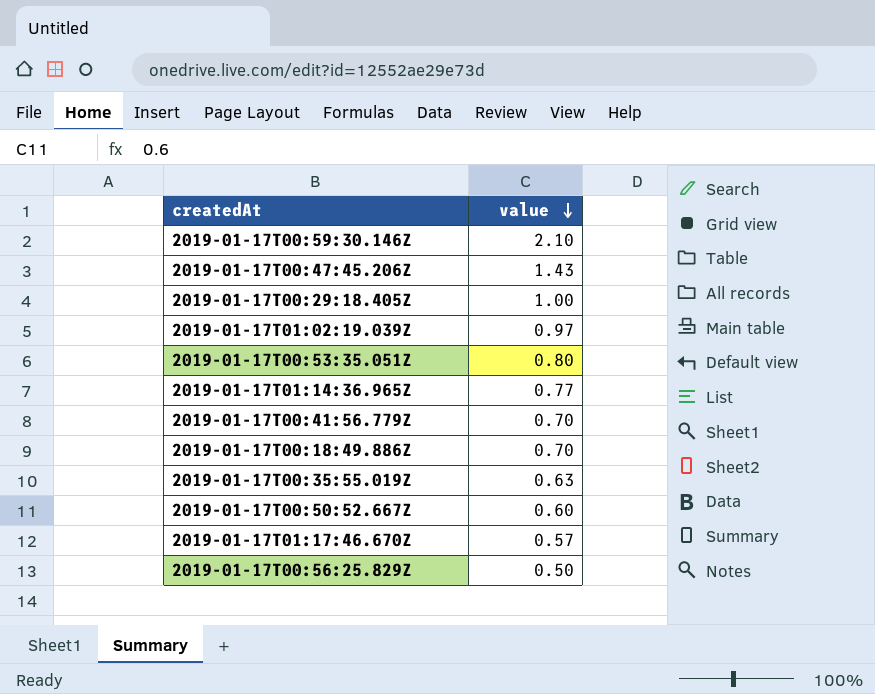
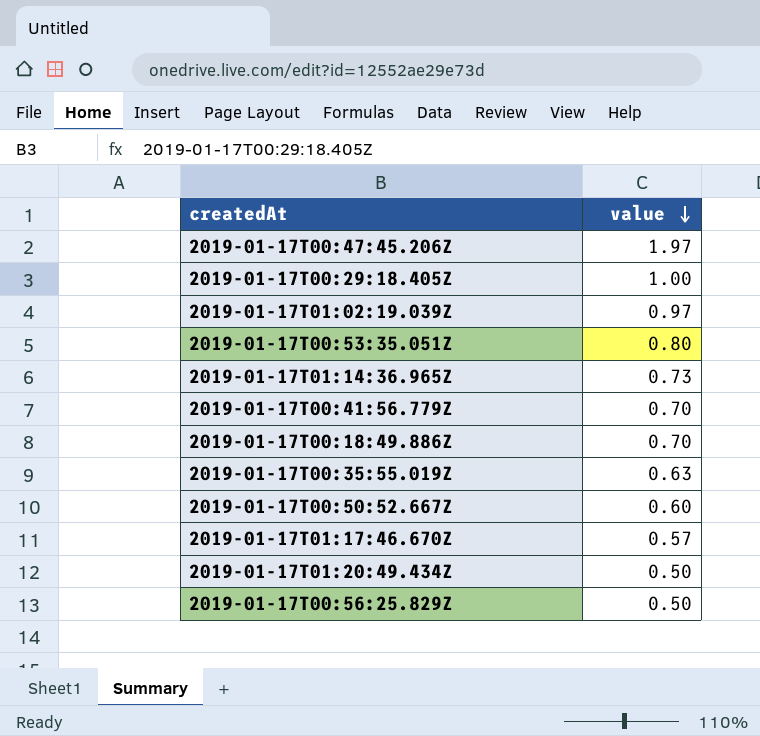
row 2019-01-17T00:59:30.146Z: 2.10 -> none
2019-01-17T00:47:45.206Z | value: 1.43 -> 1.97
2019-01-17T01:14:36.965Z | value: 0.77 -> 0.73
row 2019-01-17T01:20:49.434Z: none -> 0.50

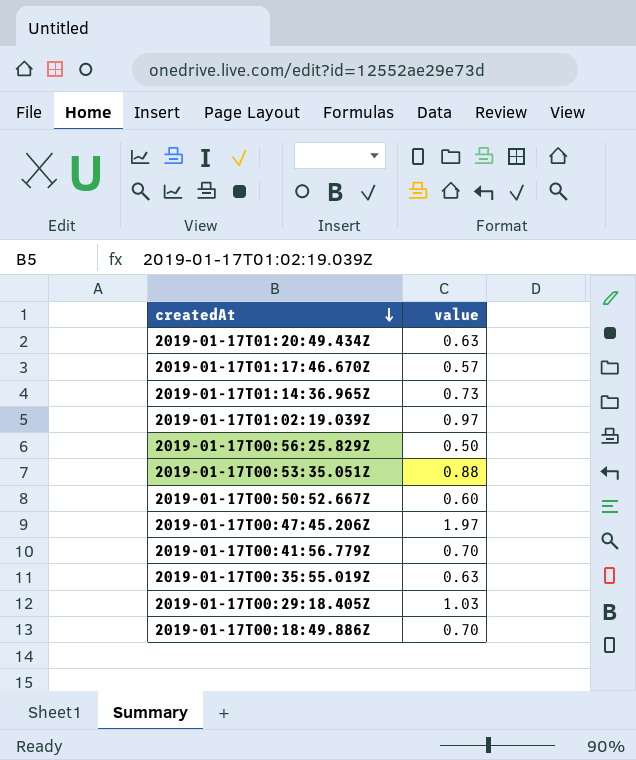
row order: value descending -> createdAt descending
2019-01-17T01:20:49.434Z | value: 0.50 -> 0.63
2019-01-17T00:53:35.051Z | value: 0.80 -> 0.88
2019-01-17T00:29:18.405Z | value: 1.00 -> 1.03

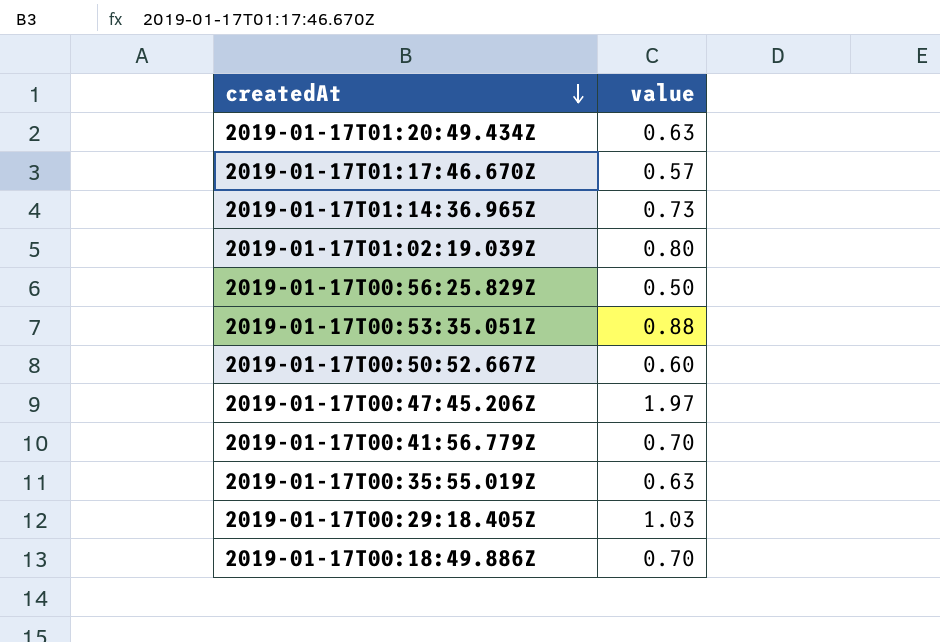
2019-01-17T01:02:19.039Z | value: 0.97 -> 0.80

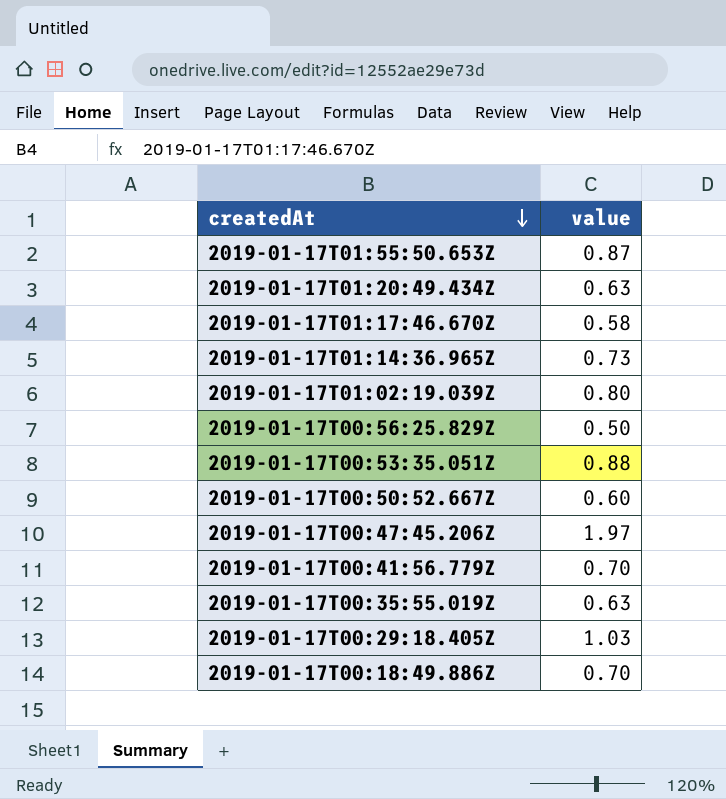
row 2019-01-17T01:55:50.653Z: none -> 0.87
2019-01-17T01:17:46.670Z | value: 0.57 -> 0.58

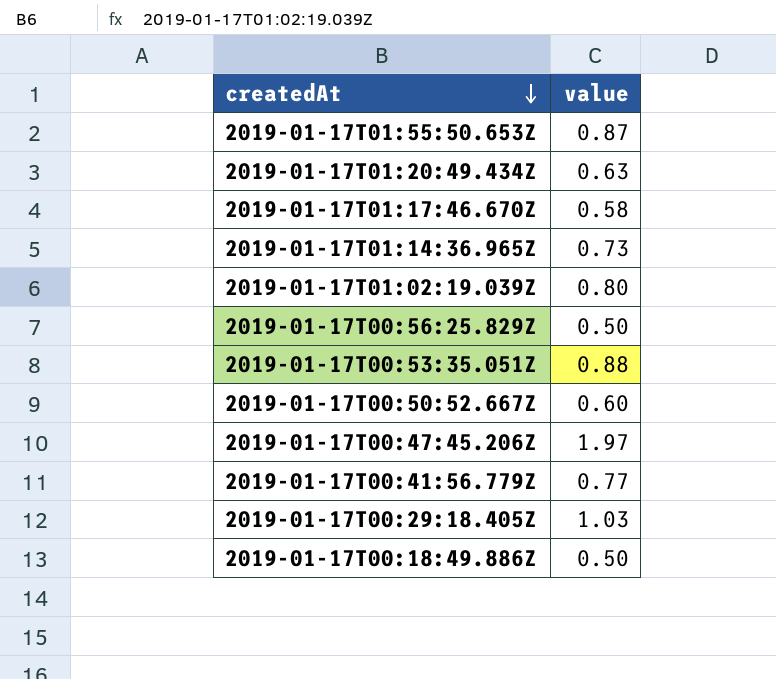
row 2019-01-17T00:35:55.019Z: 0.63 -> none
2019-01-17T00:41:56.779Z | value: 0.70 -> 0.77
2019-01-17T00:18:49.886Z | value: 0.70 -> 0.50

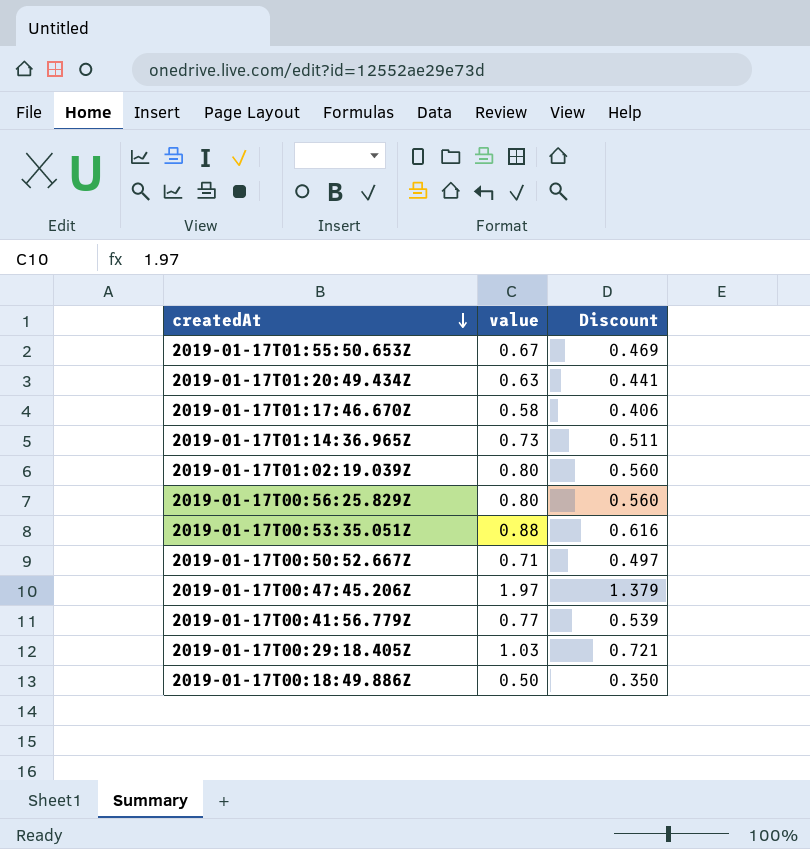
column Discount | formula: none -> [value] * 0.7
2019-01-17T01:55:50.653Z | value: 0.87 -> 0.67
2019-01-17T00:56:25.829Z | value: 0.50 -> 0.80
2019-01-17T00:50:52.667Z | value: 0.60 -> 0.71

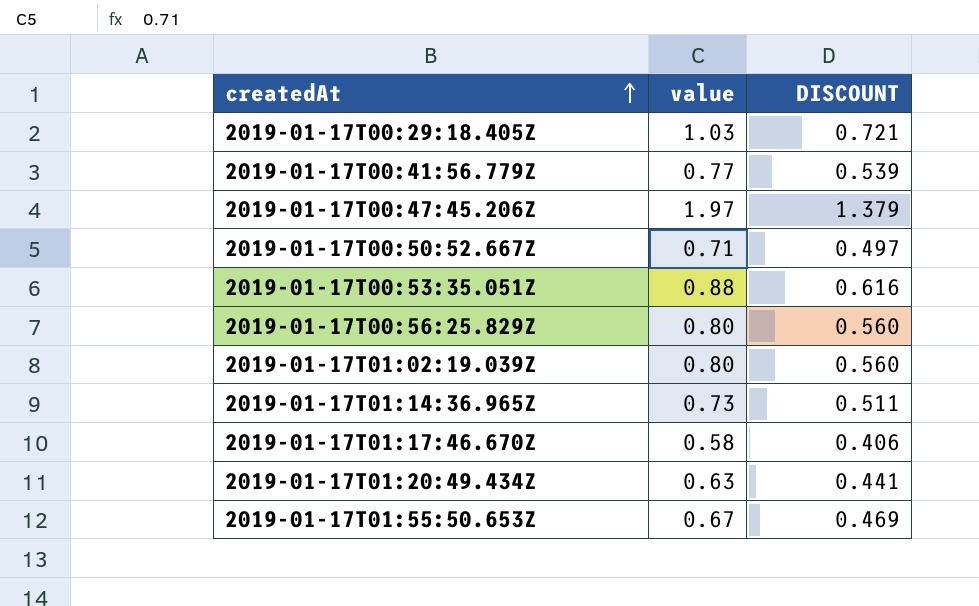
row order: createdAt descending -> createdAt ascending
column name: Discount -> DISCOUNT
row 2019-01-17T00:18:49.886Z: 0.50 | 0.350 -> none

